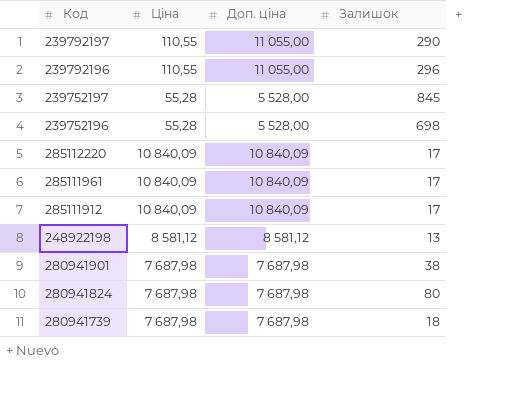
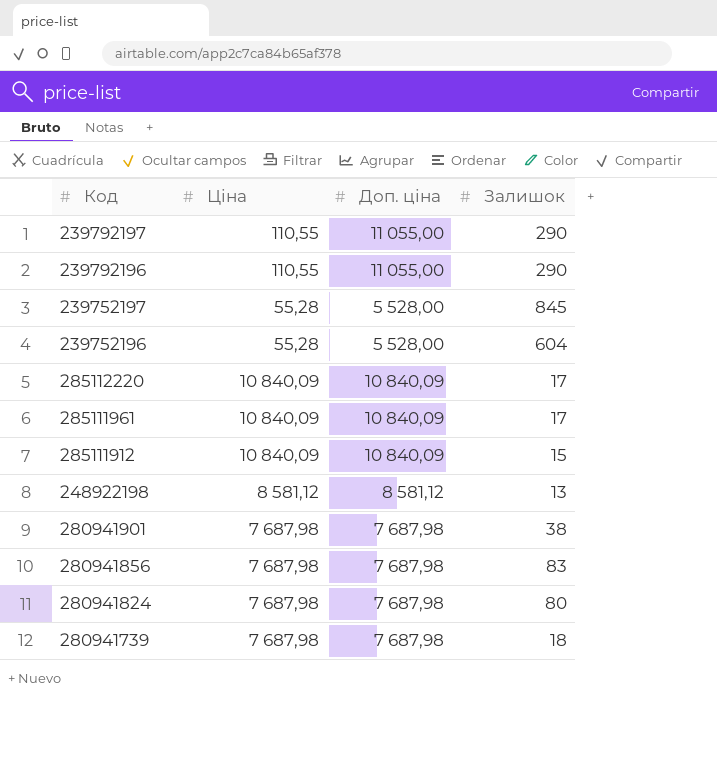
239792196 | Залишок: 296 -> 290
239752196 | Залишок: 698 -> 604
285111912 | Залишок: 17 -> 15
row 280941856: none -> 7 687,98 | 7 687,98 | 83

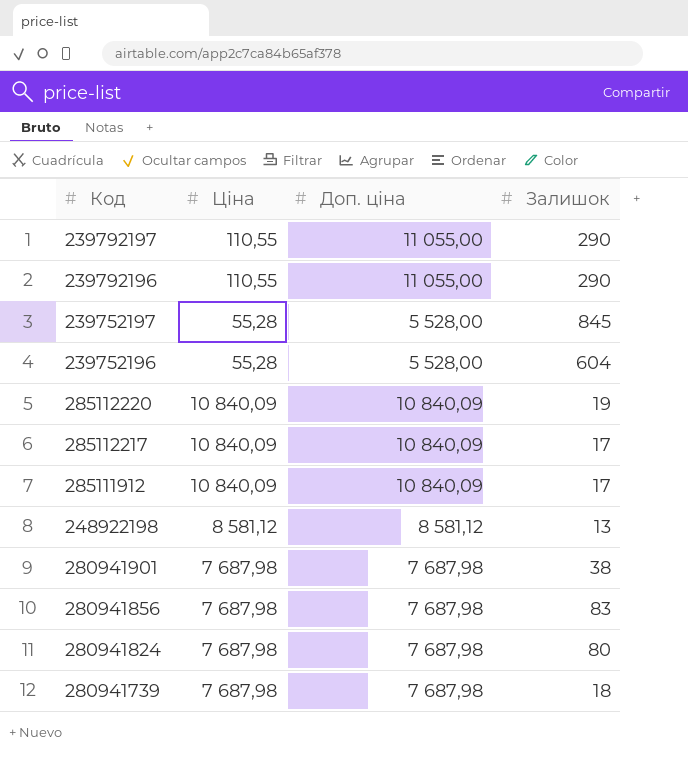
row 285111961: 10 840,09 | 10 840,09 | 17 -> none
285112220 | Залишок: 17 -> 19
row 285112217: none -> 10 840,09 | 10 840,09 | 17
285111912 | Залишок: 15 -> 17

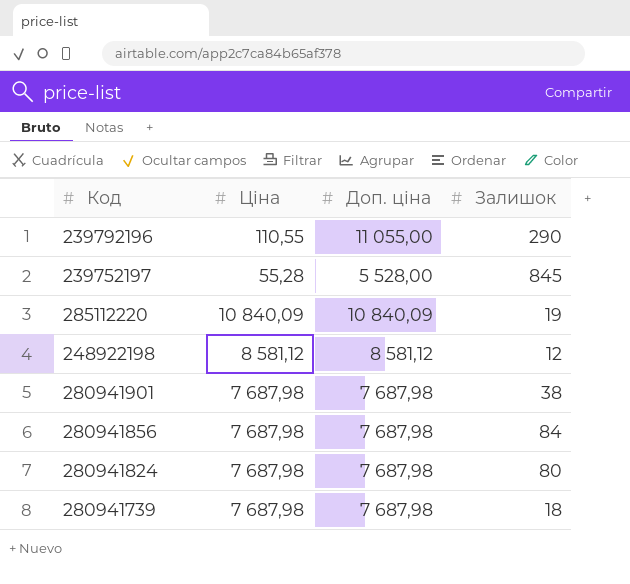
row 239792197: 110,55 | 11 055,00 | 290 -> none
row 239752196: 55,28 | 5 528,00 | 604 -> none
row 285112217: 10 840,09 | 10 840,09 | 17 -> none
row 285111912: 10 840,09 | 10 840,09 | 17 -> none
248922198 | Залишок: 13 -> 12
280941856 | Залишок: 83 -> 84

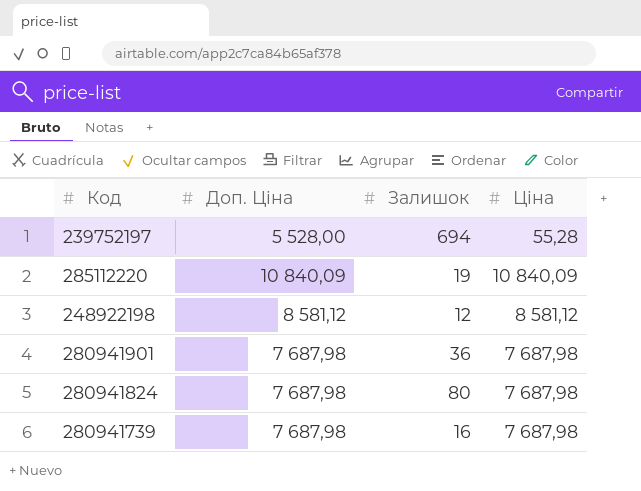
column name: Доп. ціна -> Доп. Ціна
column Ціна | position: 2 -> 4
row 239792196: 110,55 | 11 055,00 | 290 -> none
row 280941856: 7 687,98 | 7 687,98 | 84 -> none
239752197 | Залишок: 845 -> 694
280941901 | Залишок: 38 -> 36
280941739 | Залишок: 18 -> 16

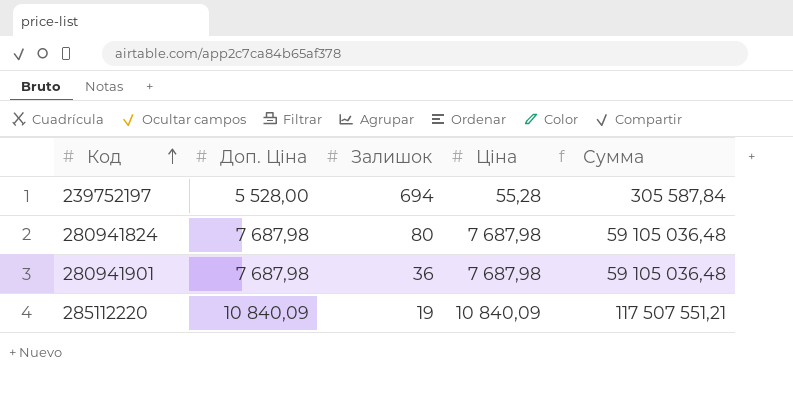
row order: none -> Код ascending
column Сумма | formula: none -> [Доп. Ціна] * [Ціна]
row 248922198: 8 581,12 | 12 | 8 581,12 -> none
row 280941739: 7 687,98 | 16 | 7 687,98 -> none

